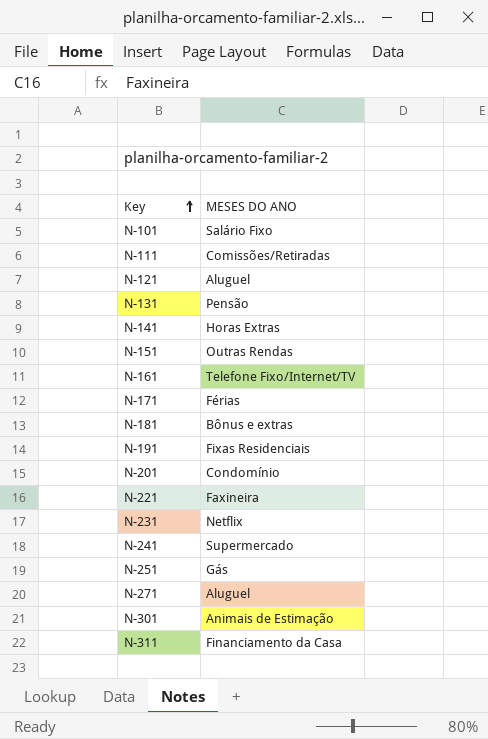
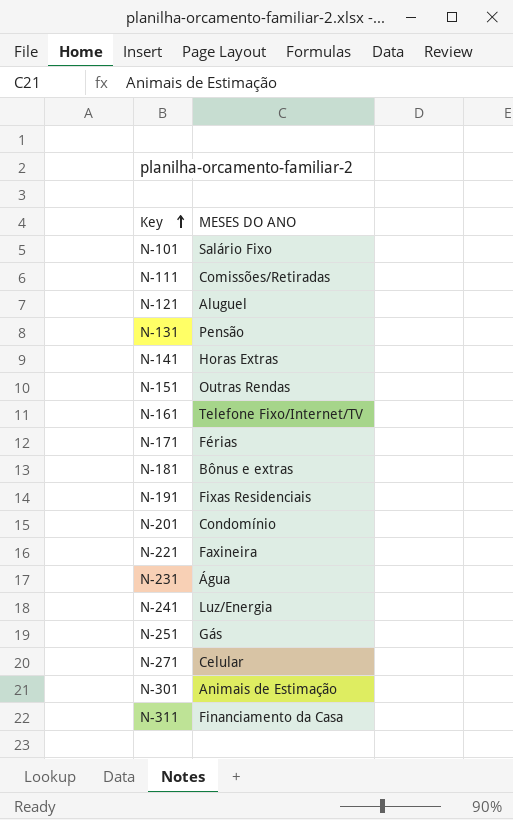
N-231 | MESES DO ANO: Netflix -> Água
N-241 | MESES DO ANO: Supermercado -> Luz/Energia
N-271 | MESES DO ANO: Aluguel -> Celular

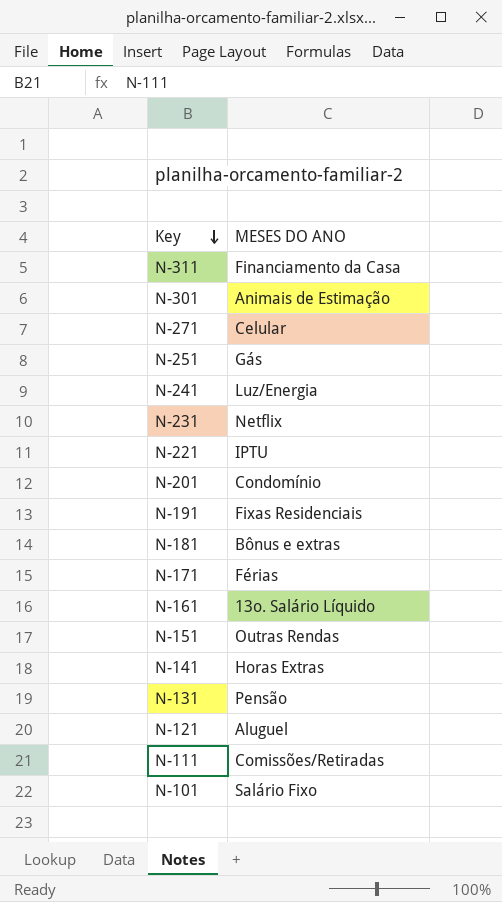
row order: Key ascending -> Key descending
N-231 | MESES DO ANO: Água -> Netflix
N-221 | MESES DO ANO: Faxineira -> IPTU
N-161 | MESES DO ANO: Telefone Fixo/Internet/TV -> 13o. Salário Líquido

